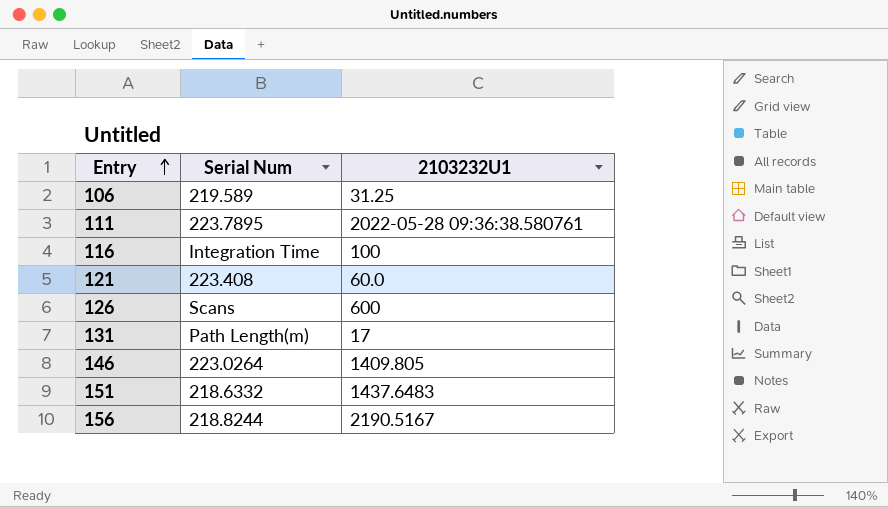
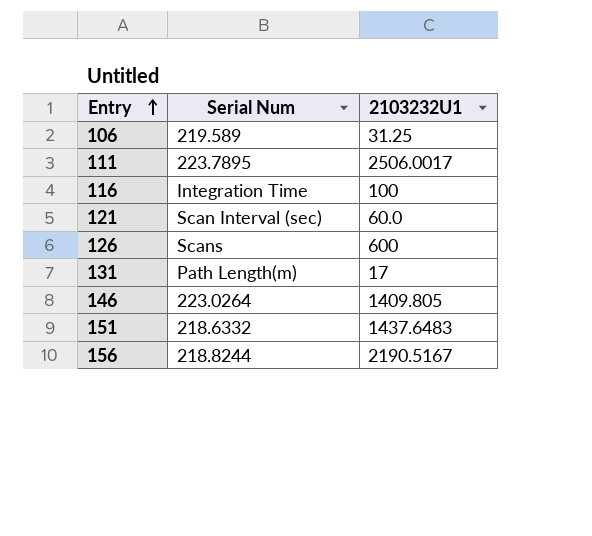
111 | 2103232U1: 2022-05-28 09:36:38.580761 -> 2506.0017
121 | Serial Num: 223.408 -> Scan Interval (sec)

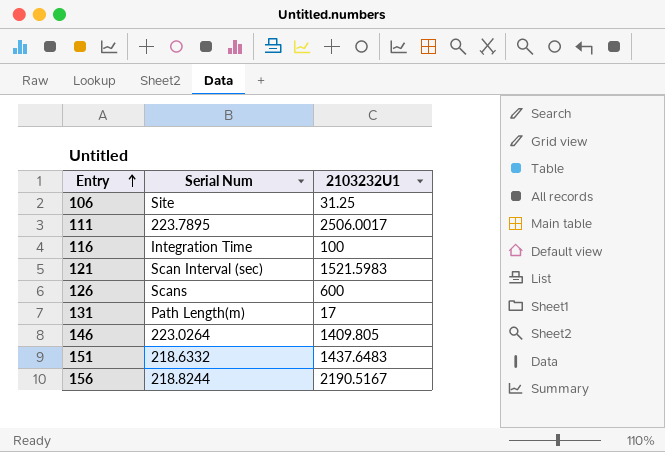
106 | Serial Num: 219.589 -> Site
121 | 2103232U1: 60.0 -> 1521.5983

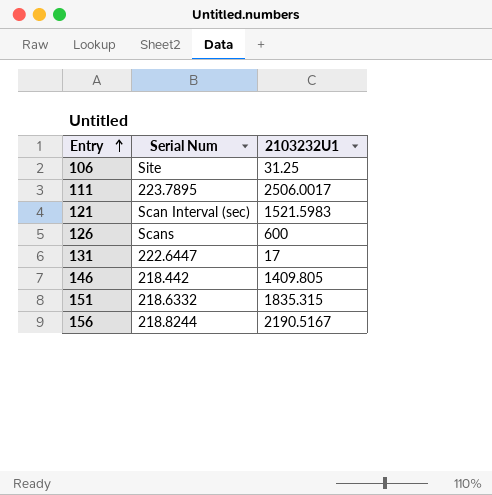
row 116: Integration Time | 100 -> none
131 | Serial Num: Path Length(m) -> 222.6447
146 | Serial Num: 223.0264 -> 218.442
151 | 2103232U1: 1437.6483 -> 1835.315

